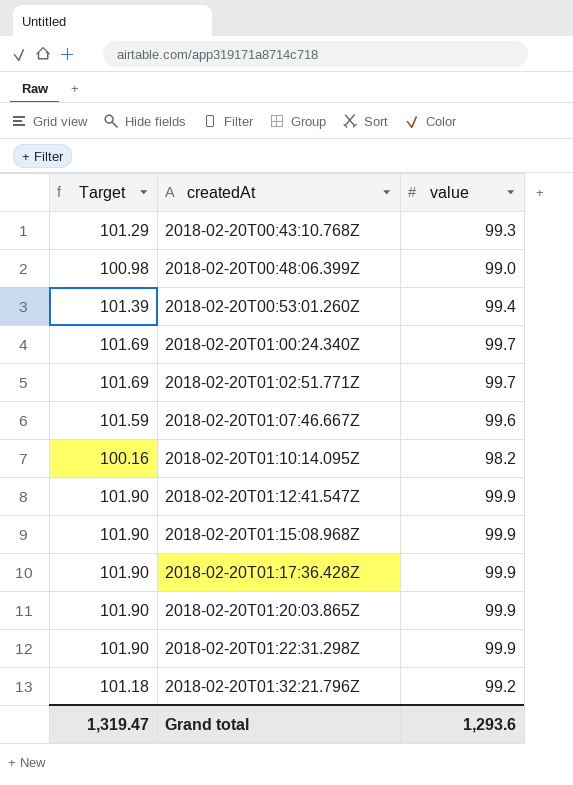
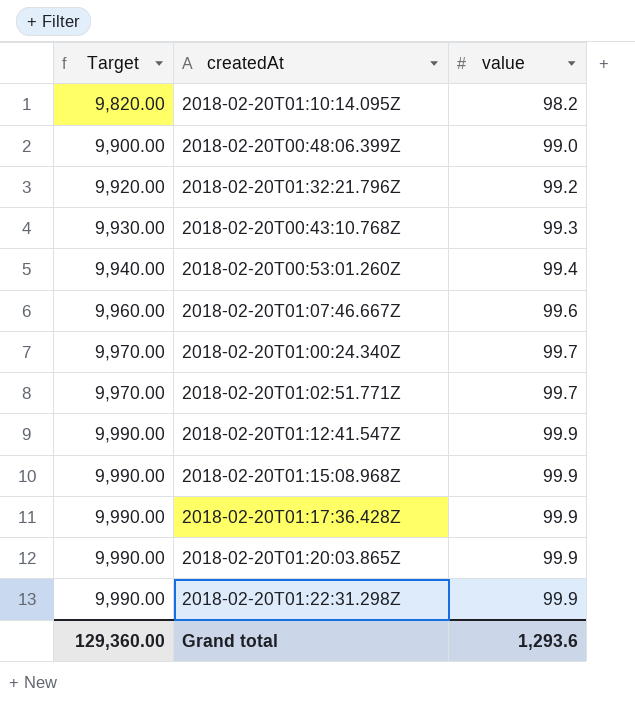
row order: createdAt ascending -> Target ascending
column Target | formula: [value] * 1.02 -> [value] * 100
Grand total | Target: 1,319.47 -> 129,360.00

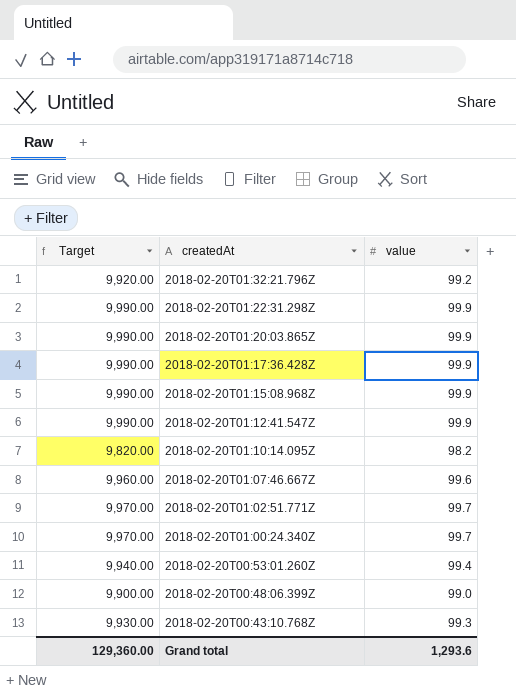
row order: Target ascending -> createdAt descending

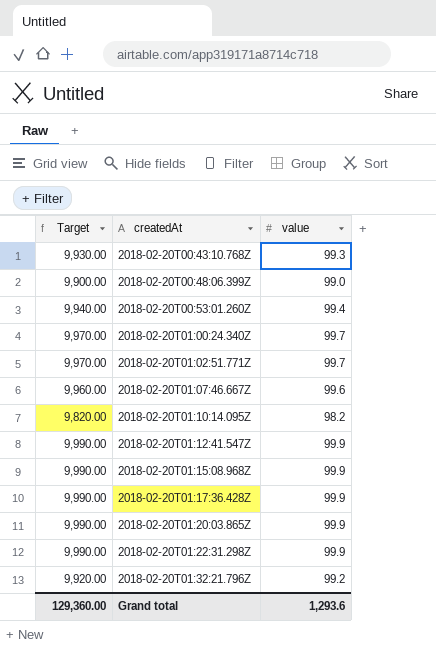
row order: createdAt descending -> createdAt ascending

